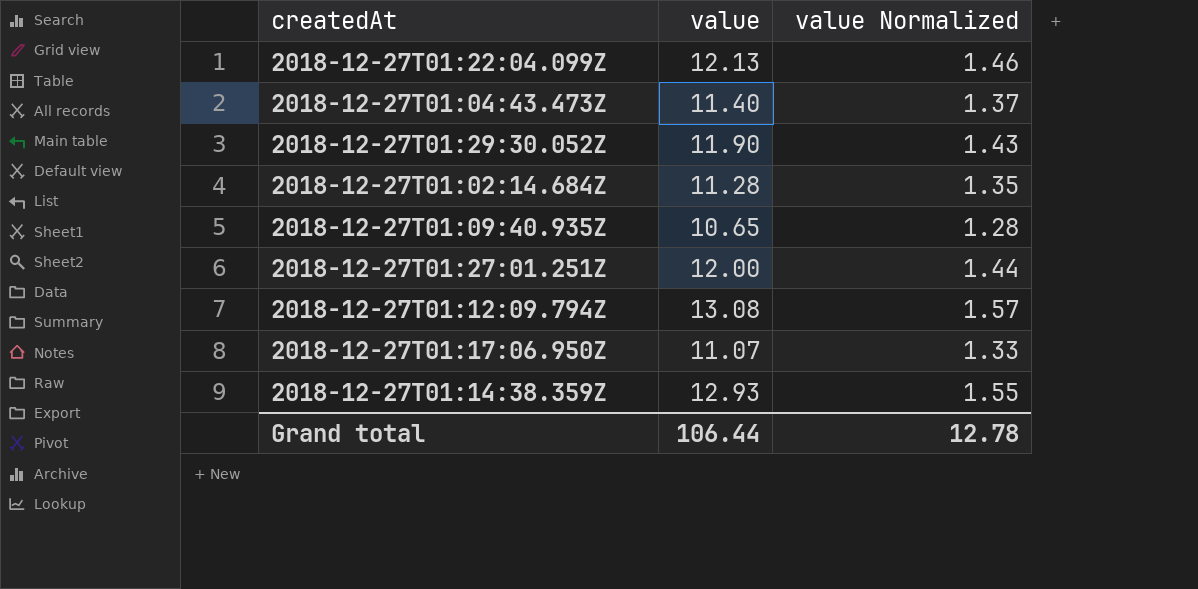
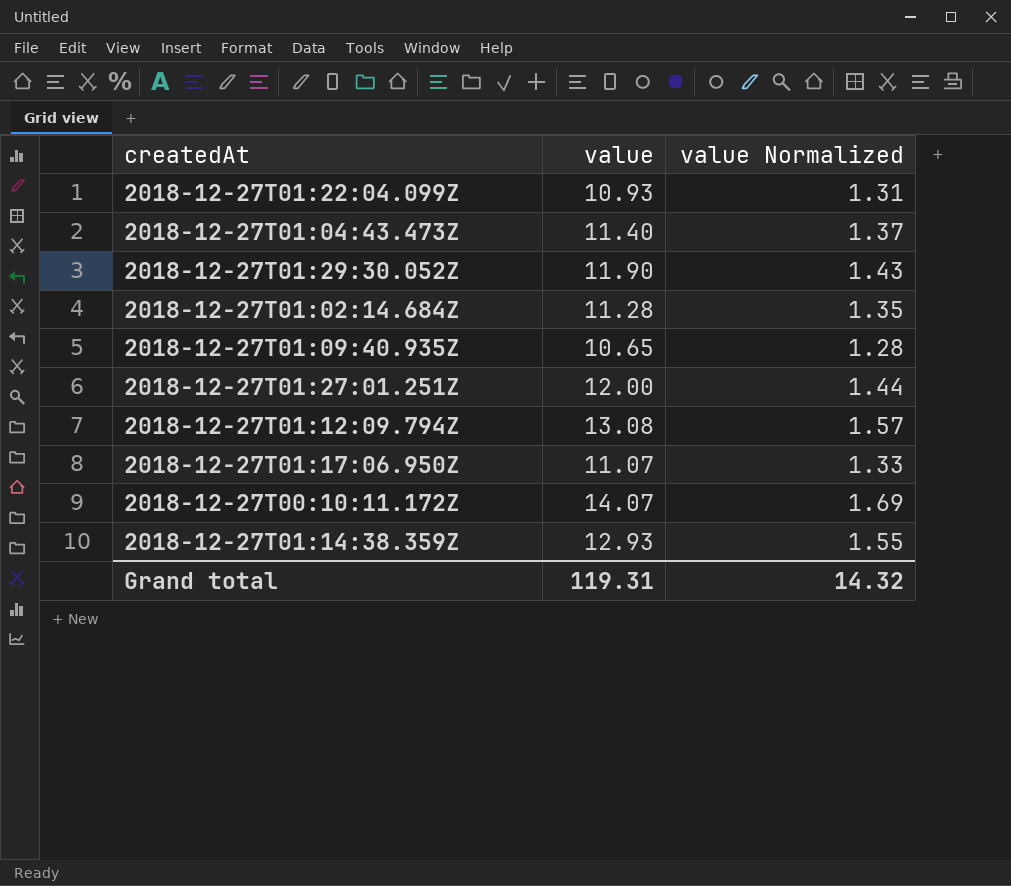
2018-12-27T01:22:04.099Z | value: 12.13 -> 10.93
2018-12-27T01:22:04.099Z | value Normalized: 1.46 -> 1.31
row 2018-12-27T00:10:11.172Z: none -> 14.07 | 1.69
Grand total | value: 106.44 -> 119.31
Grand total | value Normalized: 12.78 -> 14.32

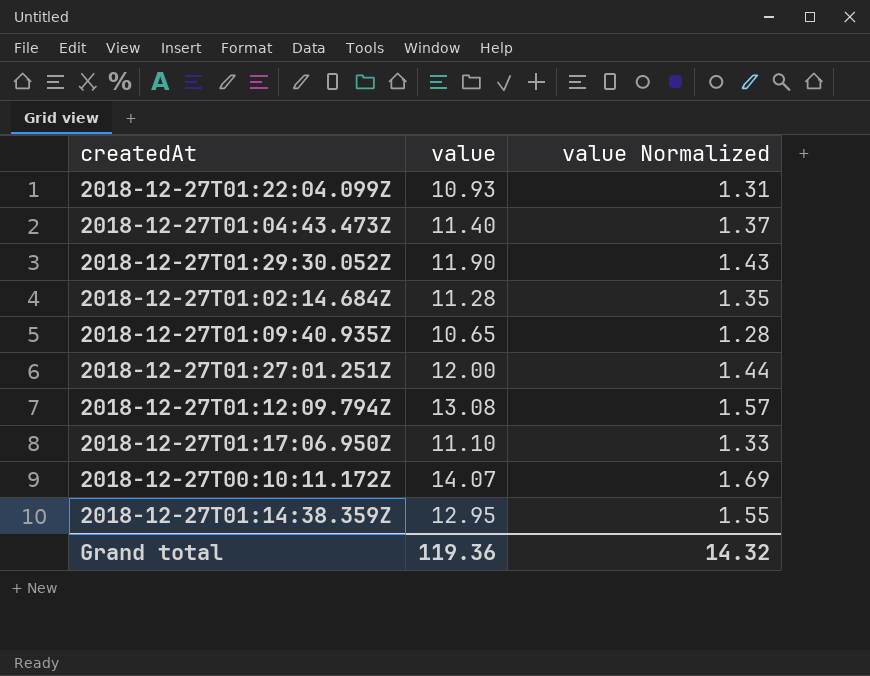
2018-12-27T01:17:06.950Z | value: 11.07 -> 11.10
2018-12-27T01:14:38.359Z | value: 12.93 -> 12.95
Grand total | value: 119.31 -> 119.36

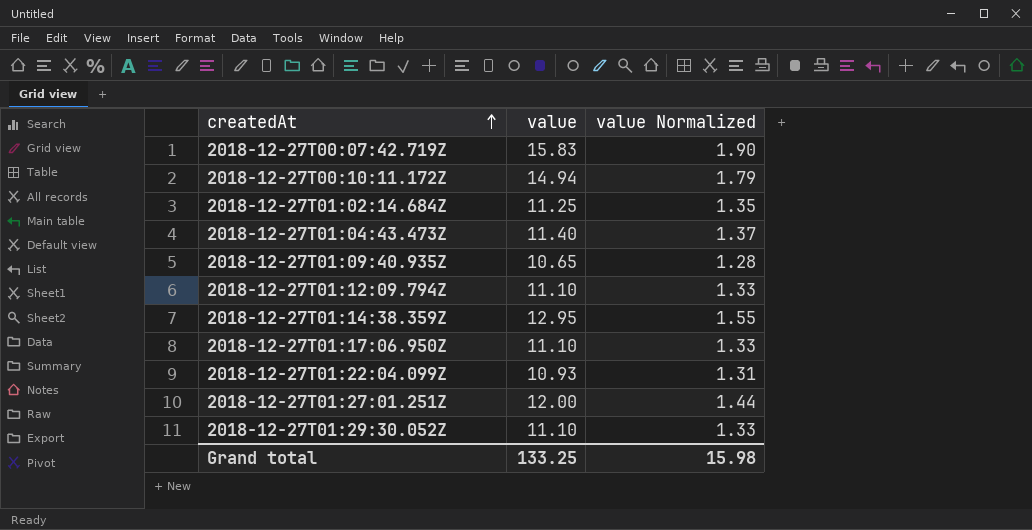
row order: none -> createdAt ascending
row 2018-12-27T00:07:42.719Z: none -> 15.83 | 1.90
2018-12-27T00:10:11.172Z | value: 14.07 -> 14.94
2018-12-27T00:10:11.172Z | value Normalized: 1.69 -> 1.79
2018-12-27T01:02:14.684Z | value: 11.28 -> 11.25
2018-12-27T01:12:09.794Z | value: 13.08 -> 11.10
2018-12-27T01:12:09.794Z | value Normalized: 1.57 -> 1.33
2018-12-27T01:29:30.052Z | value: 11.90 -> 11.10
2018-12-27T01:29:30.052Z | value Normalized: 1.43 -> 1.33
Grand total | value: 119.36 -> 133.25
Grand total | value Normalized: 14.32 -> 15.98

